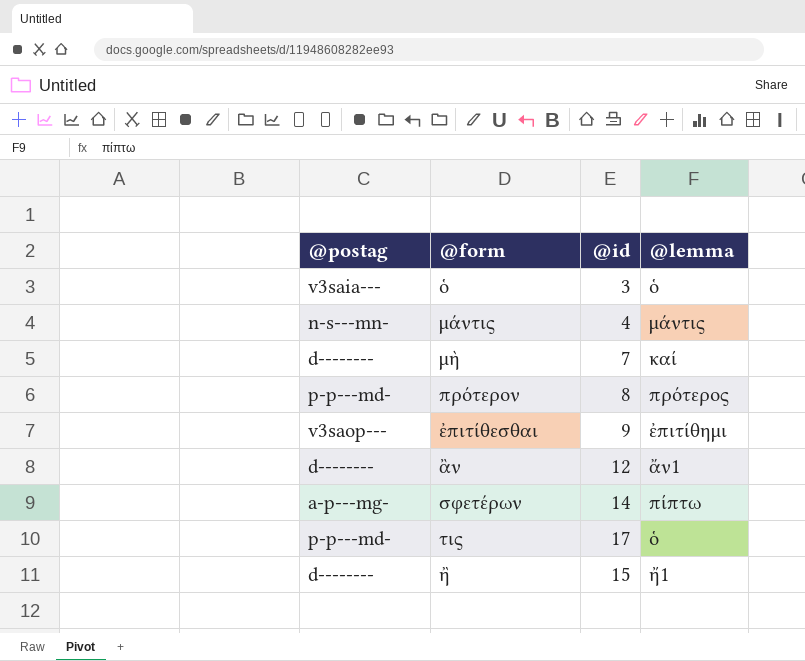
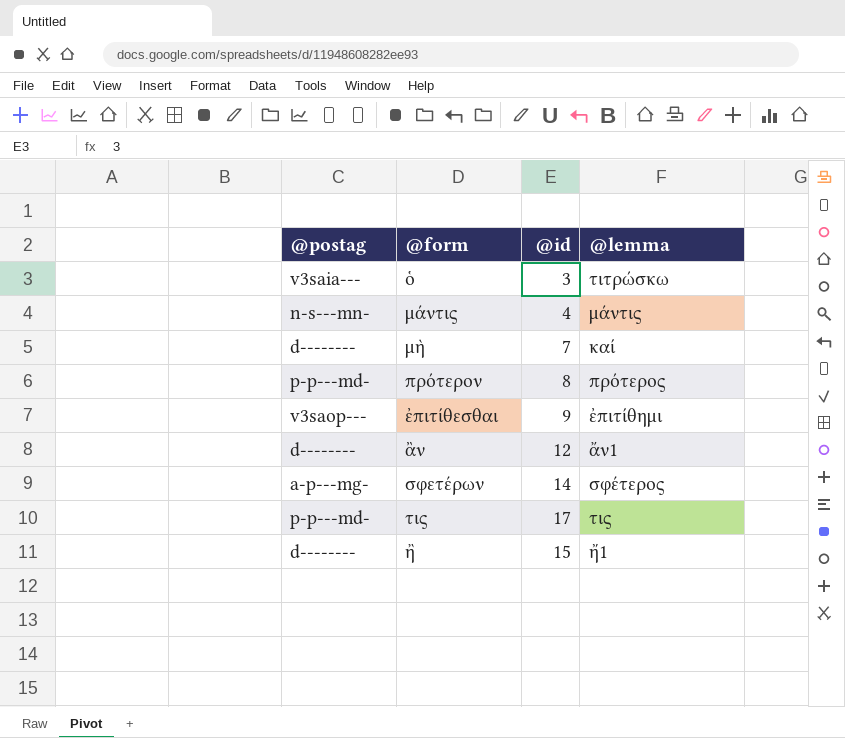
ὁ | @lemma: ὁ -> τιτρώσκω
σφετέρων | @lemma: πίπτω -> σφέτερος
τις | @lemma: ὁ -> τις

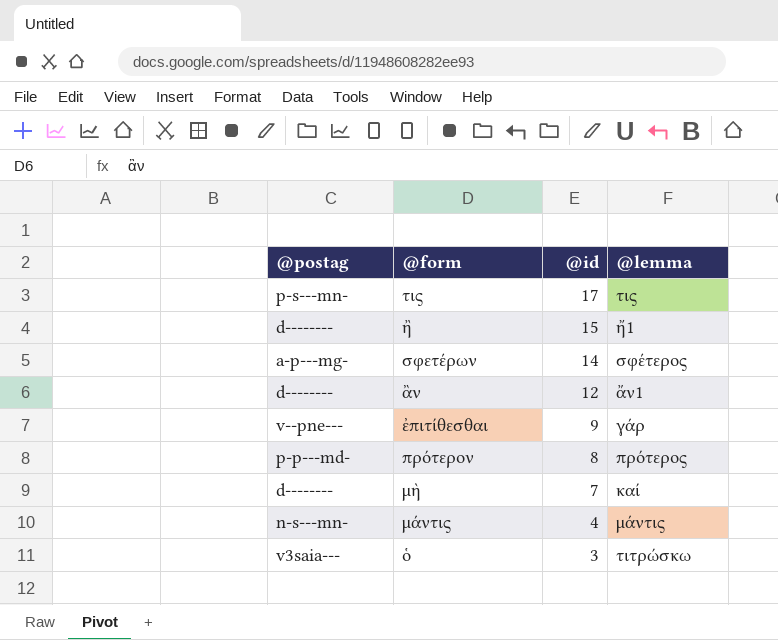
row order: none -> @id descending
τις | @postag: p-p---md- -> p-s---mn-
ἐπιτίθεσθαι | @postag: v3saop--- -> v--pne---
ἐπιτίθεσθαι | @lemma: ἐπιτίθημι -> γάρ

